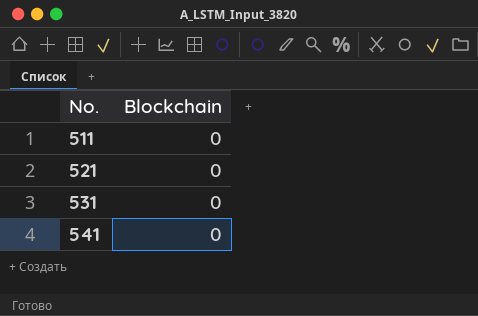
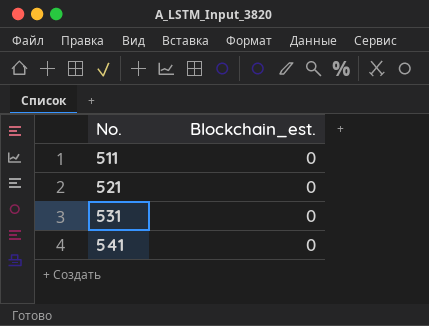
column name: Blockchain -> Blockchain_est.

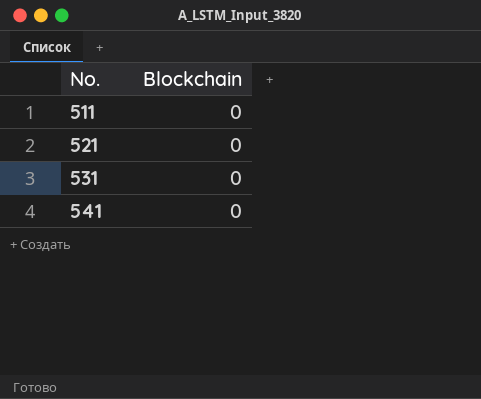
column name: Blockchain_est. -> Blockchain

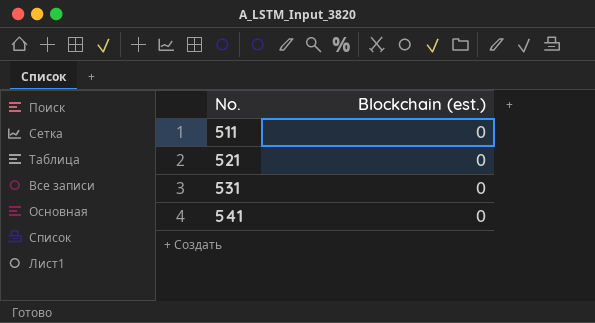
column name: Blockchain -> Blockchain (est.)

